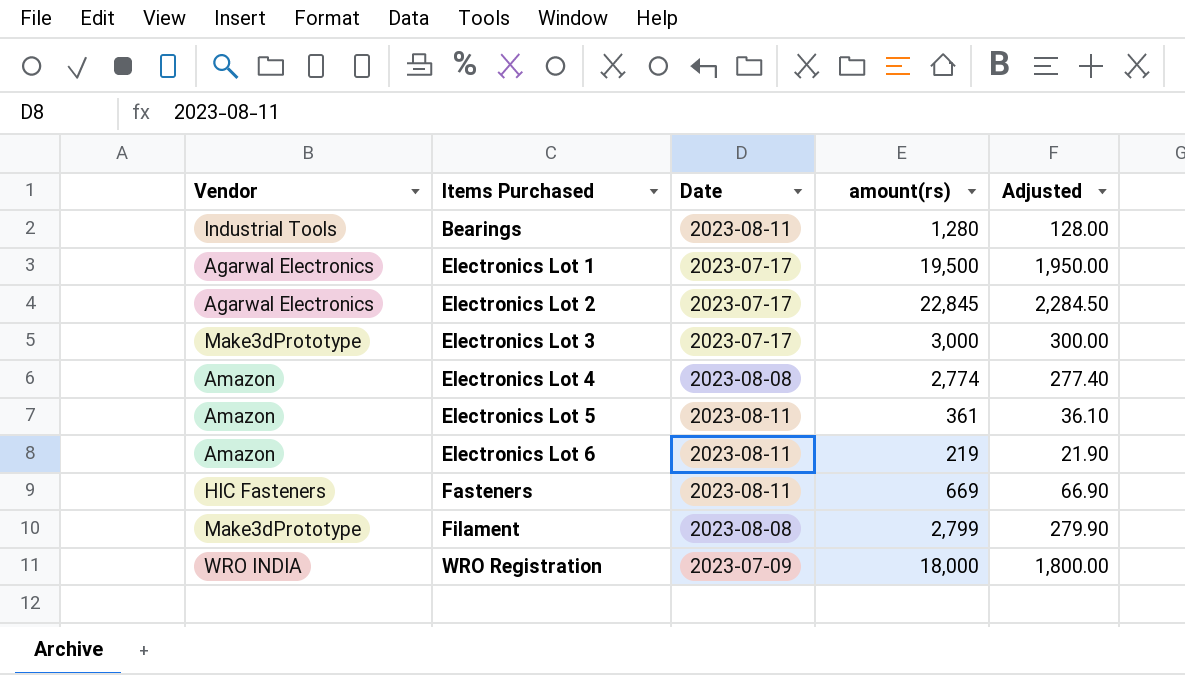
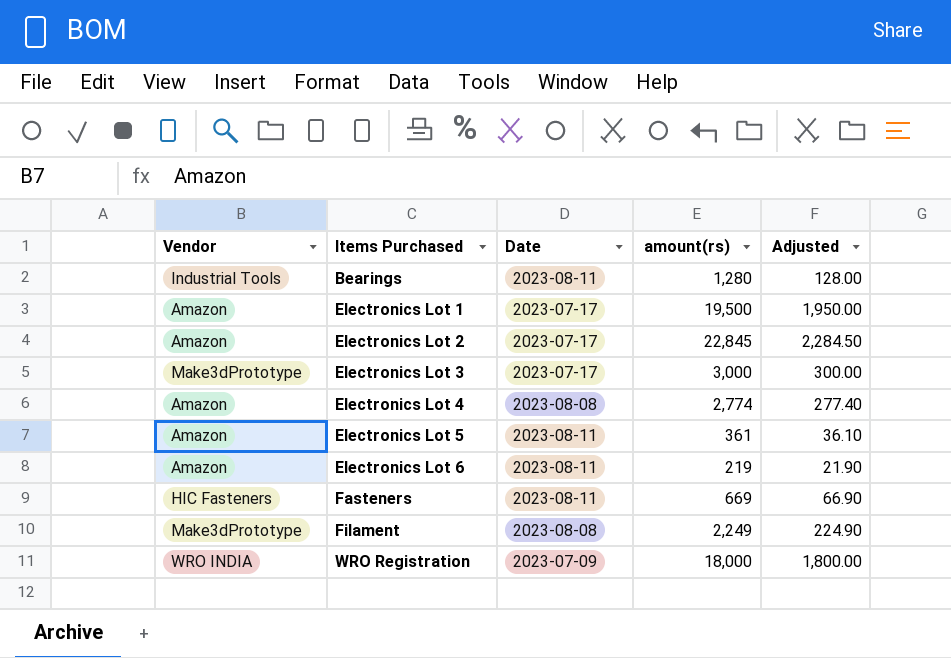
Electronics Lot 1 | Vendor: Agarwal Electronics -> Amazon
Electronics Lot 2 | Vendor: Agarwal Electronics -> Amazon
Filament | amount(rs): 2,799 -> 2,249
Filament | Adjusted: 279.90 -> 224.90

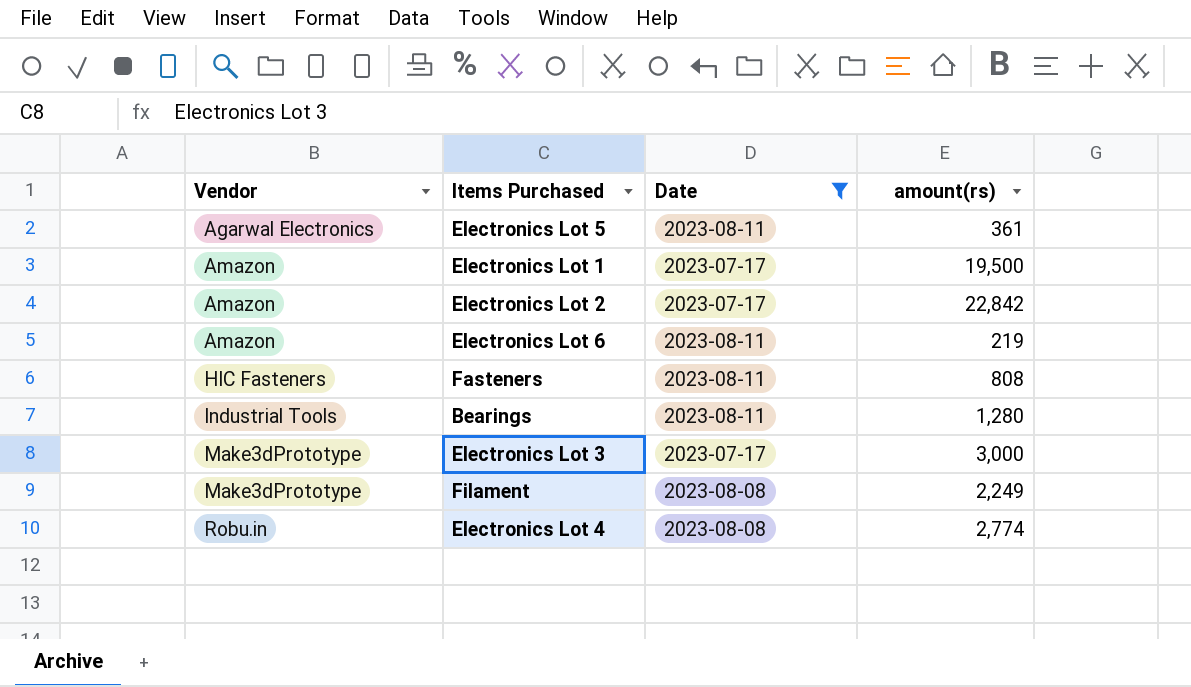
filter: none -> Date != 2023-07-09
row order: Items Purchased ascending -> Vendor ascending
column Adjusted | formula: [amount(rs)] * 0.1 -> none
Electronics Lot 5 | Vendor: Amazon -> Agarwal Electronics
Electronics Lot 2 | amount(rs): 22,845 -> 22,842
Fasteners | amount(rs): 669 -> 808
Electronics Lot 4 | Vendor: Amazon -> Robu.in

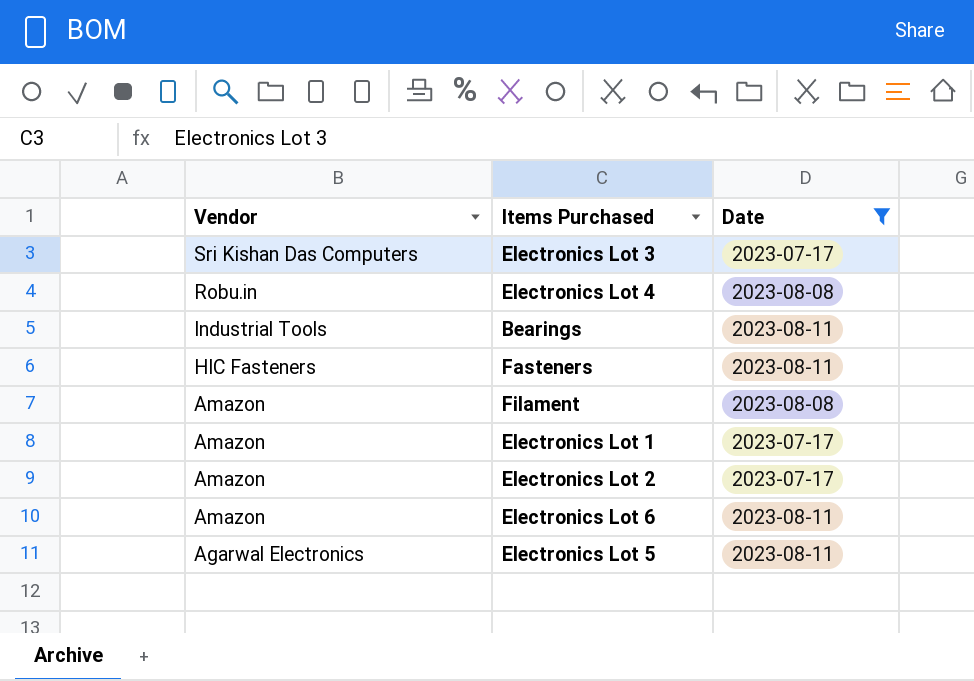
row order: Vendor ascending -> Vendor descending
column amount(rs) | position: 4 -> none
Electronics Lot 3 | Vendor: Make3dPrototype -> Sri Kishan Das Computers
Filament | Vendor: Make3dPrototype -> Amazon

